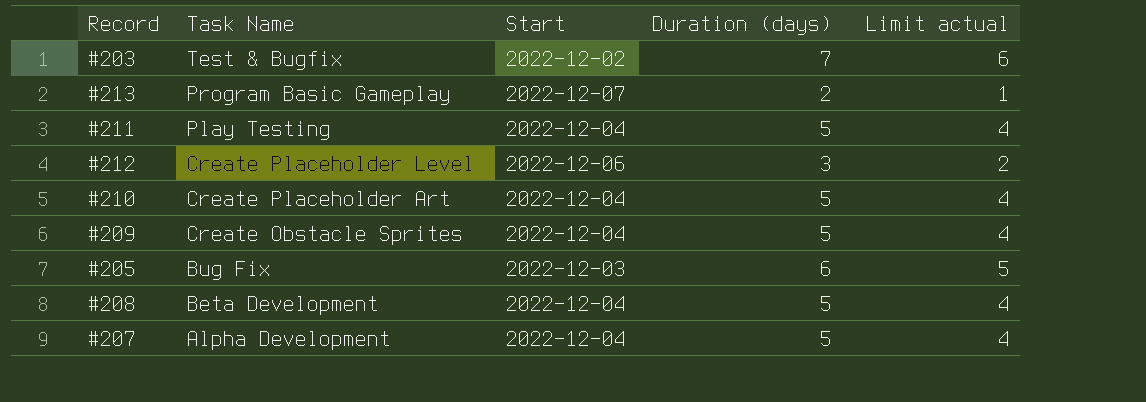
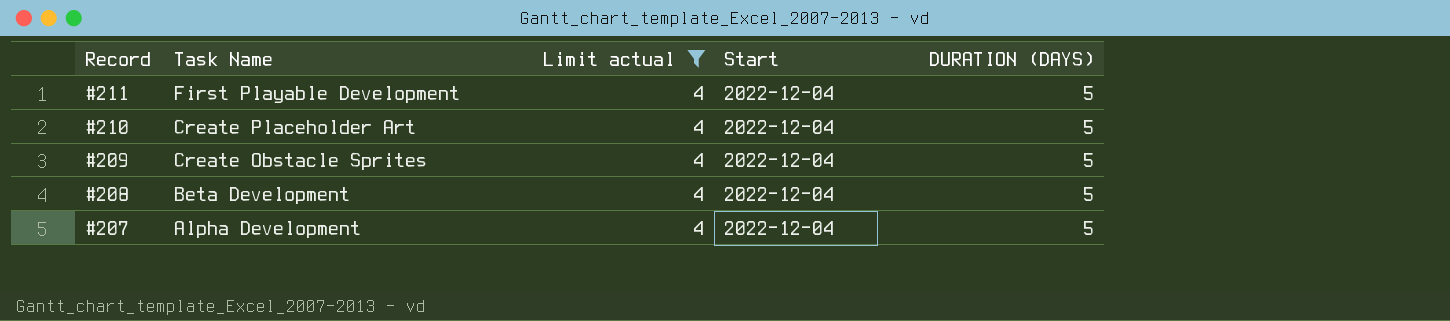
filter: none -> Limit actual = 4
column Limit actual | position: 5 -> 3
column name: Duration (days) -> DURATION (DAYS)
#211 | Task Name: Play Testing -> First Playable Development

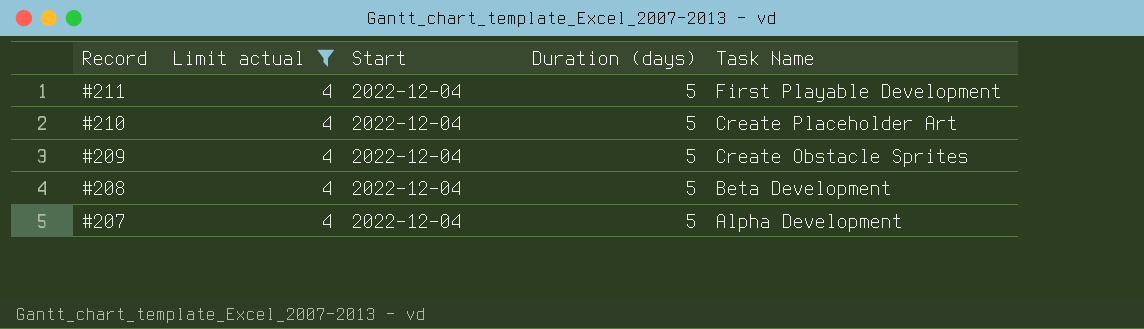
column name: DURATION (DAYS) -> Duration (days)
column Task Name | position: 2 -> 5

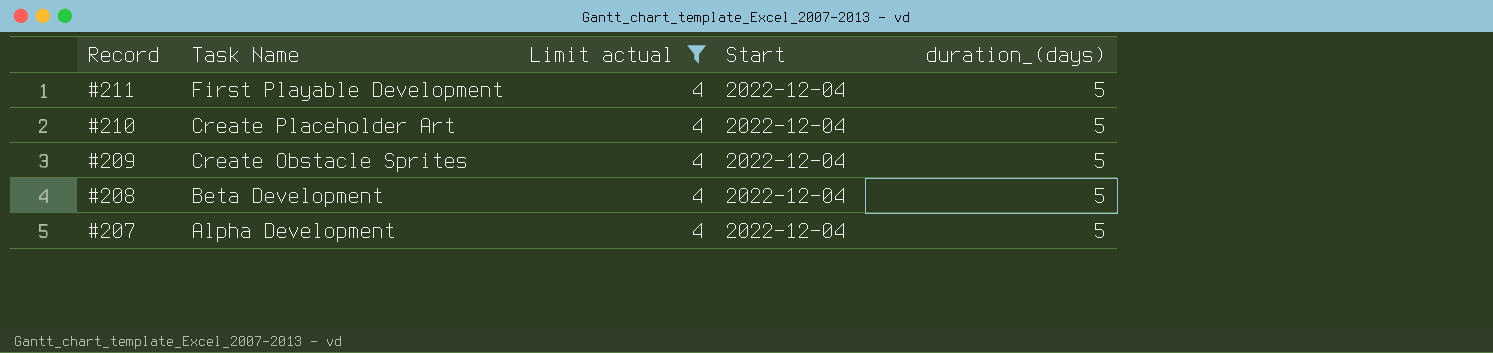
column Task Name | position: 5 -> 2
column name: Duration (days) -> duration_(days)

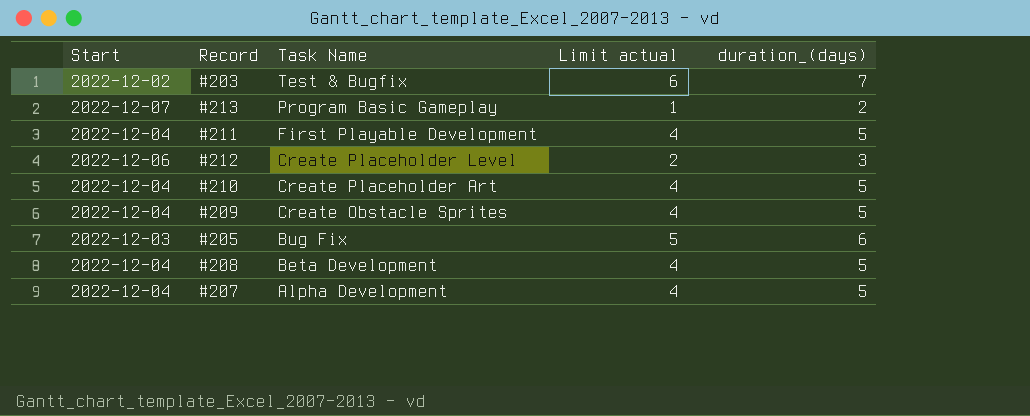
filter: Limit actual = 4 -> none
column Start | position: 4 -> 1

